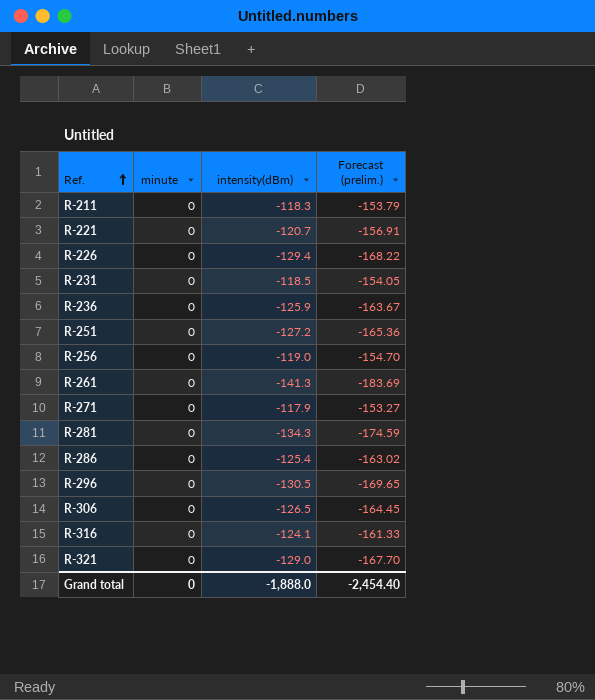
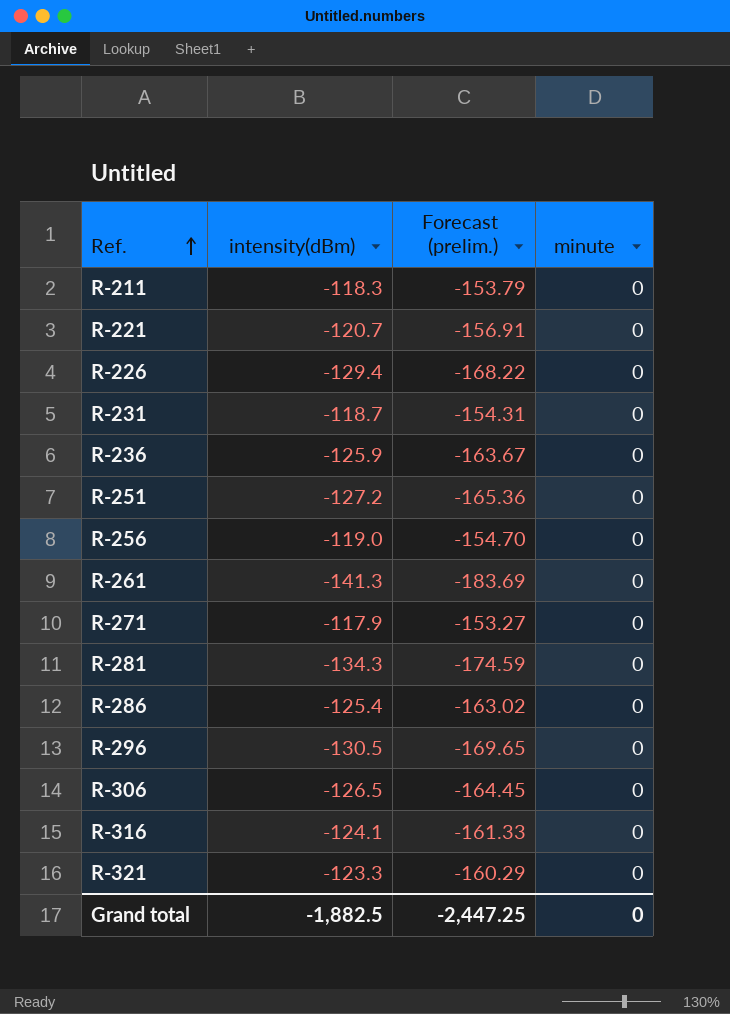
column minute | position: 2 -> 4
R-231 | intensity(dBm): -118.5 -> -118.7
R-231 | Forecast (prelim.): -154.05 -> -154.31
R-321 | intensity(dBm): -129.0 -> -123.3
R-321 | Forecast (prelim.): -167.70 -> -160.29
Grand total | intensity(dBm): -1,888.0 -> -1,882.5
Grand total | Forecast (prelim.): -2,454.40 -> -2,447.25

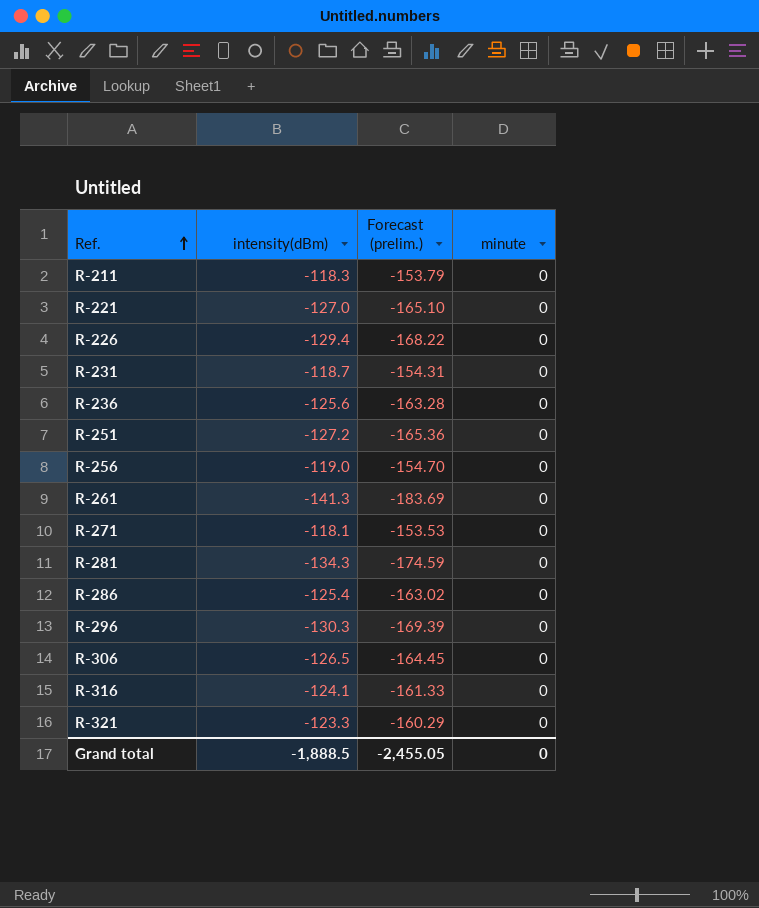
R-221 | intensity(dBm): -120.7 -> -127.0
R-221 | Forecast (prelim.): -156.91 -> -165.10
R-236 | intensity(dBm): -125.9 -> -125.6
R-236 | Forecast (prelim.): -163.67 -> -163.28
R-271 | intensity(dBm): -117.9 -> -118.1
R-271 | Forecast (prelim.): -153.27 -> -153.53
R-296 | intensity(dBm): -130.5 -> -130.3
R-296 | Forecast (prelim.): -169.65 -> -169.39
Grand total | intensity(dBm): -1,882.5 -> -1,888.5
Grand total | Forecast (prelim.): -2,447.25 -> -2,455.05

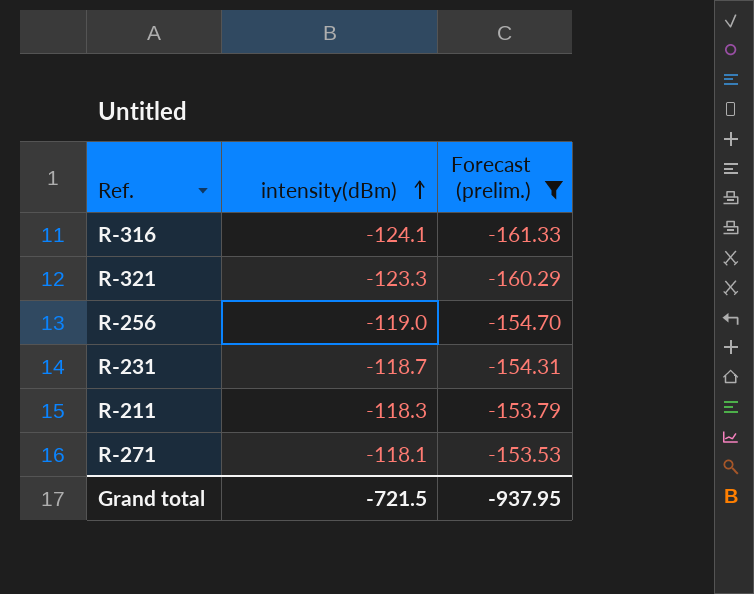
filter: none -> Forecast (prelim.) >= -161.33
row order: Ref. ascending -> intensity(dBm) ascending
column minute | position: 4 -> none
Grand total | intensity(dBm): -1,888.5 -> -721.5
Grand total | Forecast (prelim.): -2,455.05 -> -937.95

